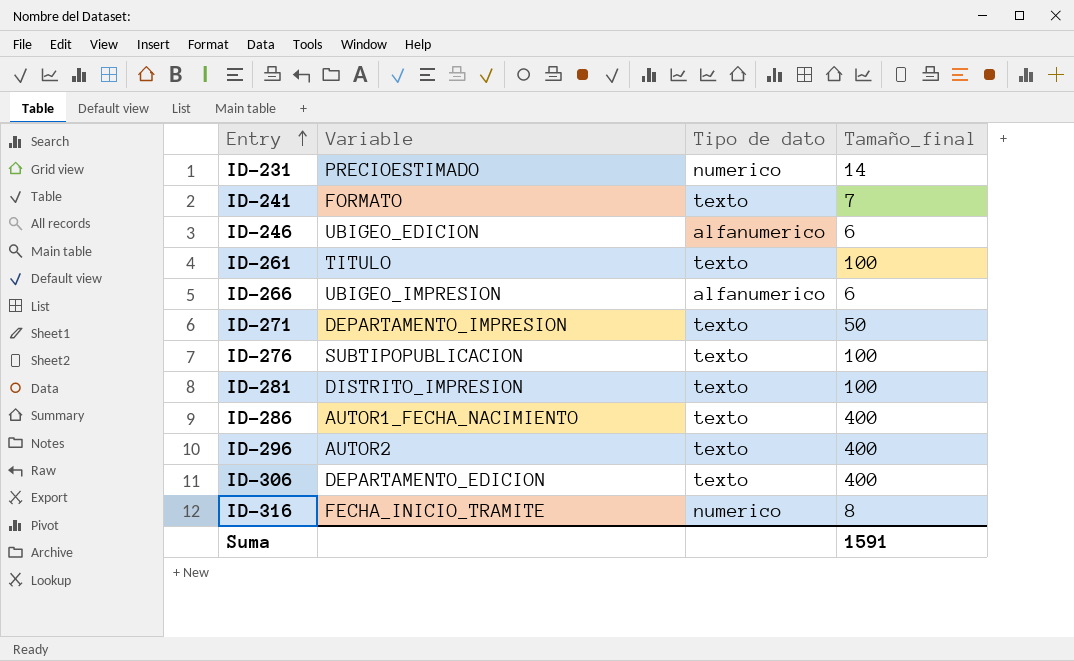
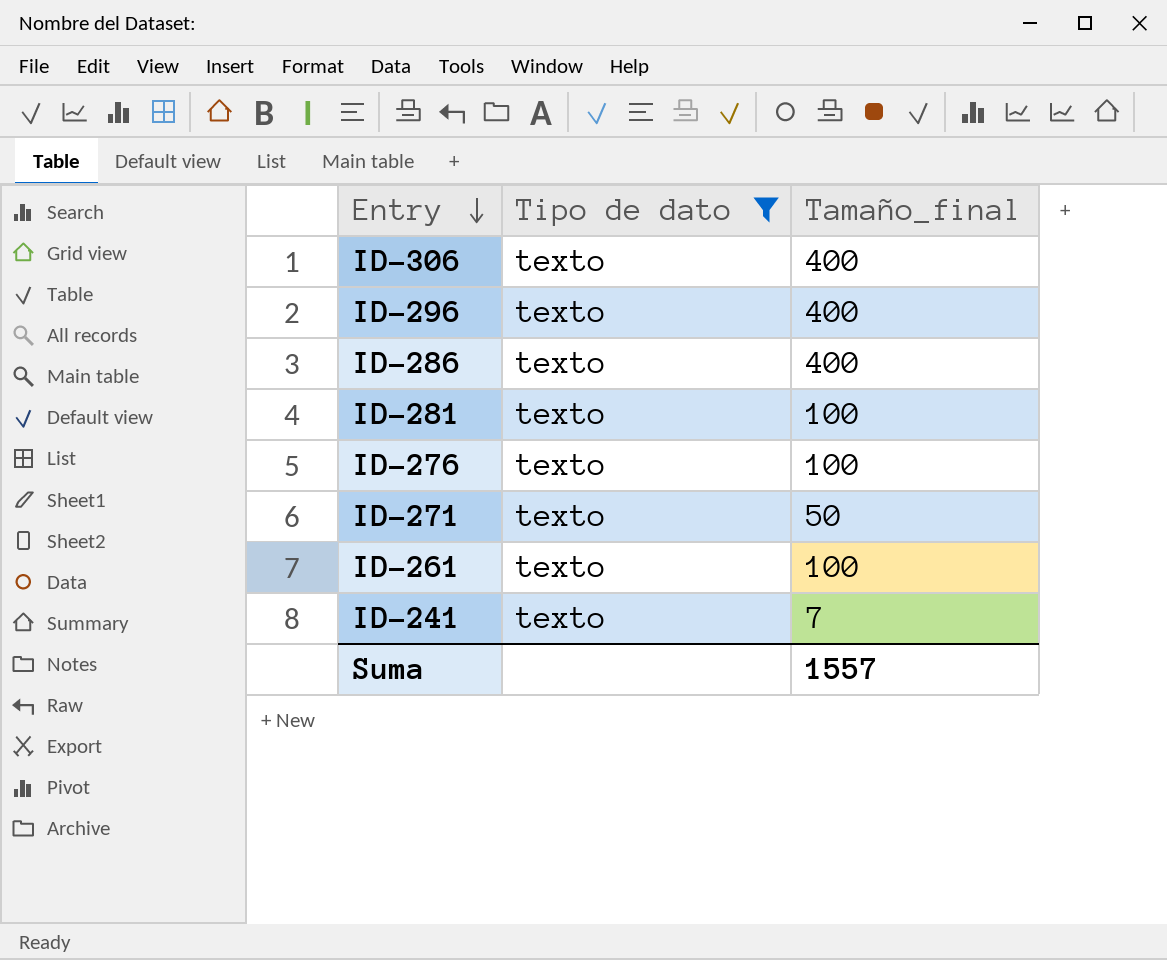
filter: none -> Tipo de dato = texto
row order: Entry ascending -> Entry descending
column Variable | position: 2 -> none
Suma | Tamaño_final: 1591 -> 1557

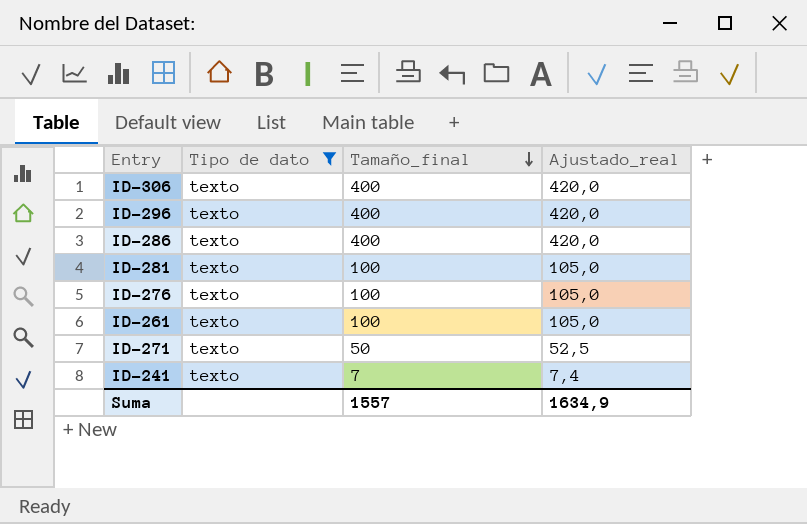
row order: Entry descending -> Tamaño_final descending
column Ajustado_real | formula: none -> [Tamaño_final] * 1,05

